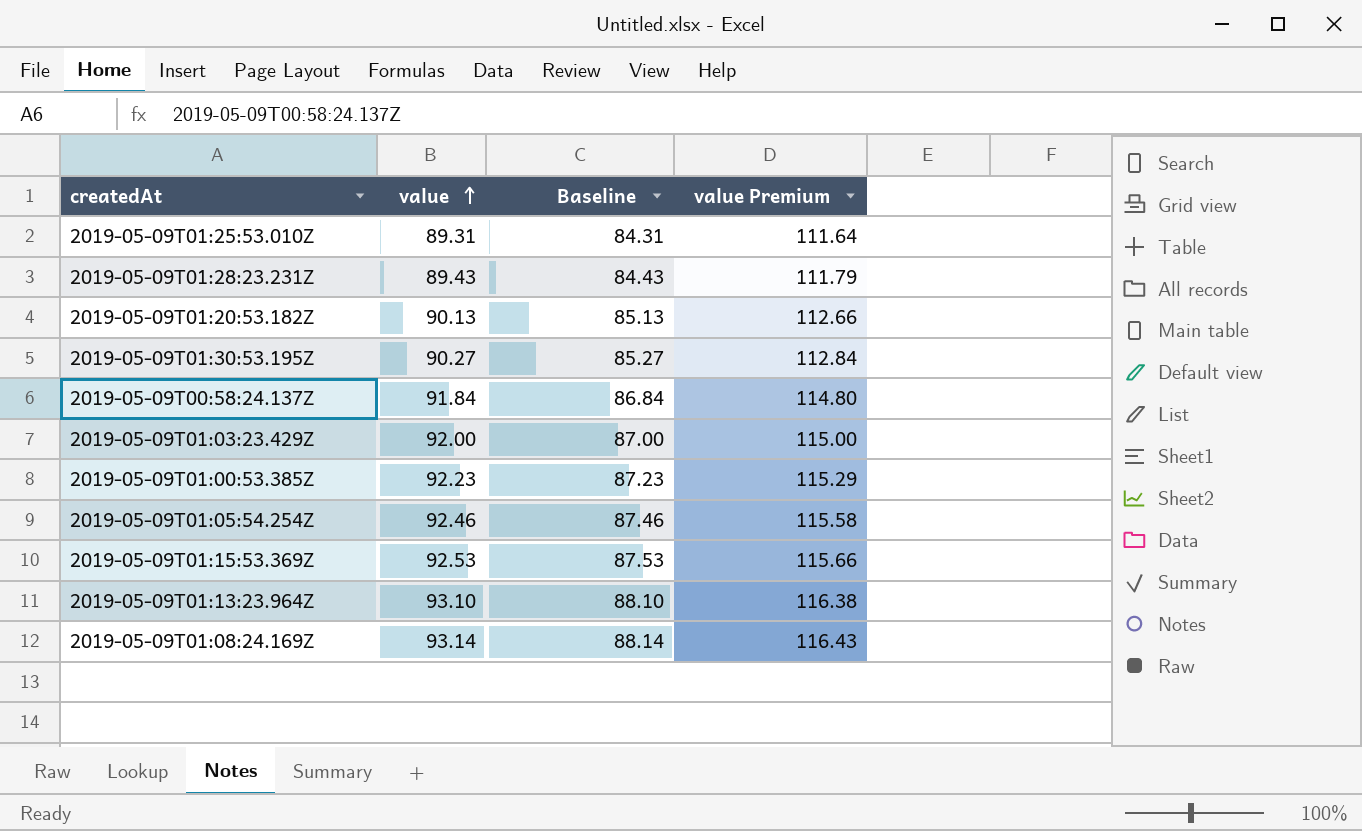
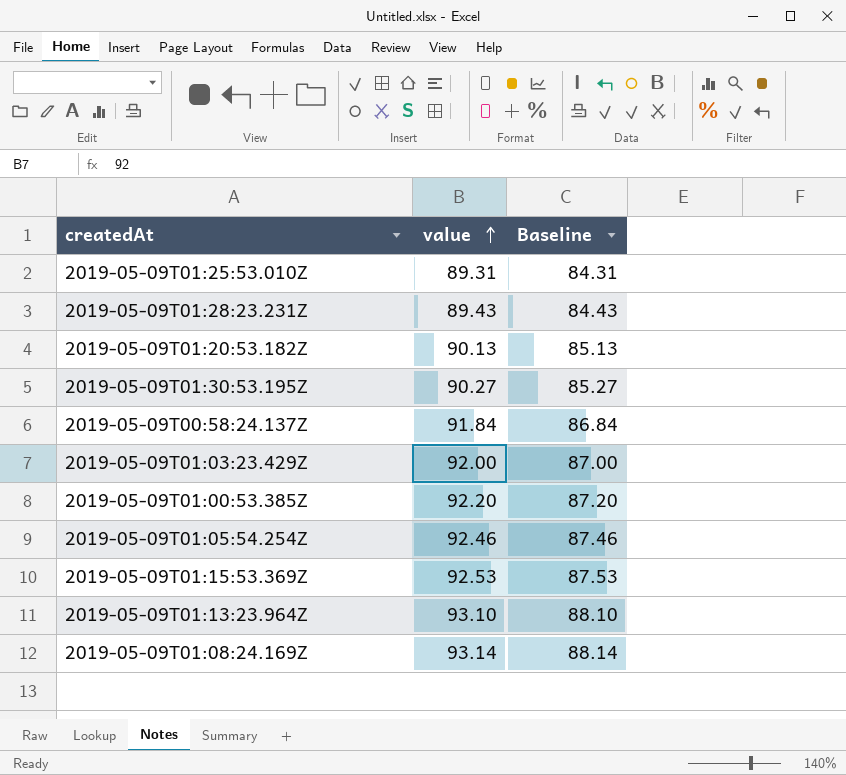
column value Premium | formula: [value] * 1.25 -> none
2019-05-09T01:00:53.385Z | value: 92.23 -> 92.20
2019-05-09T01:00:53.385Z | Baseline: 87.23 -> 87.20

